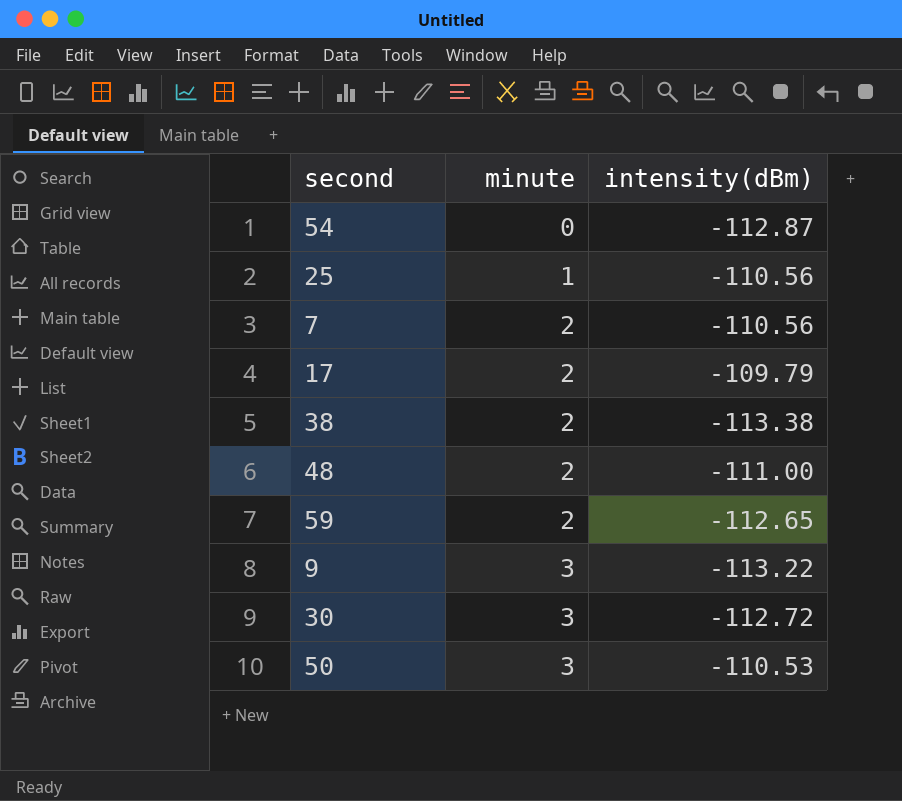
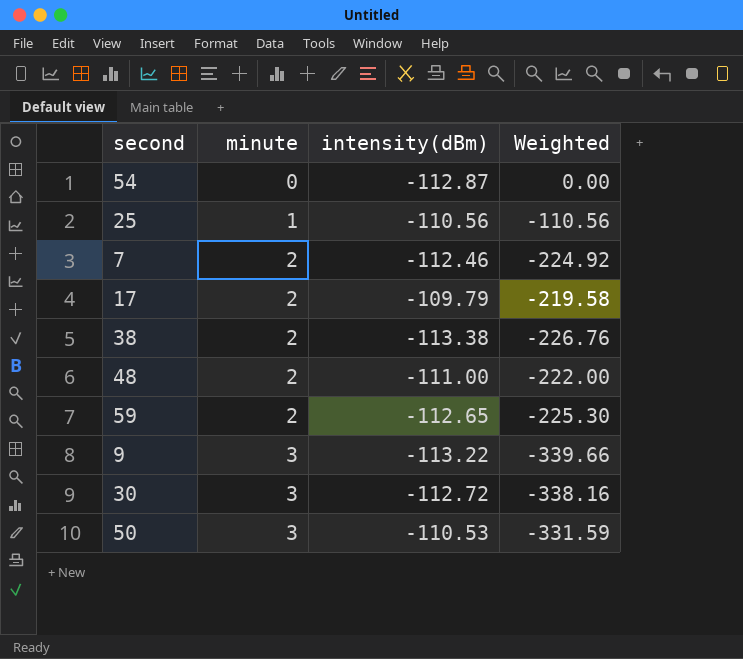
column Weighted | formula: none -> [minute] * [intensity(dBm)]
7 | intensity(dBm): -110.56 -> -112.46

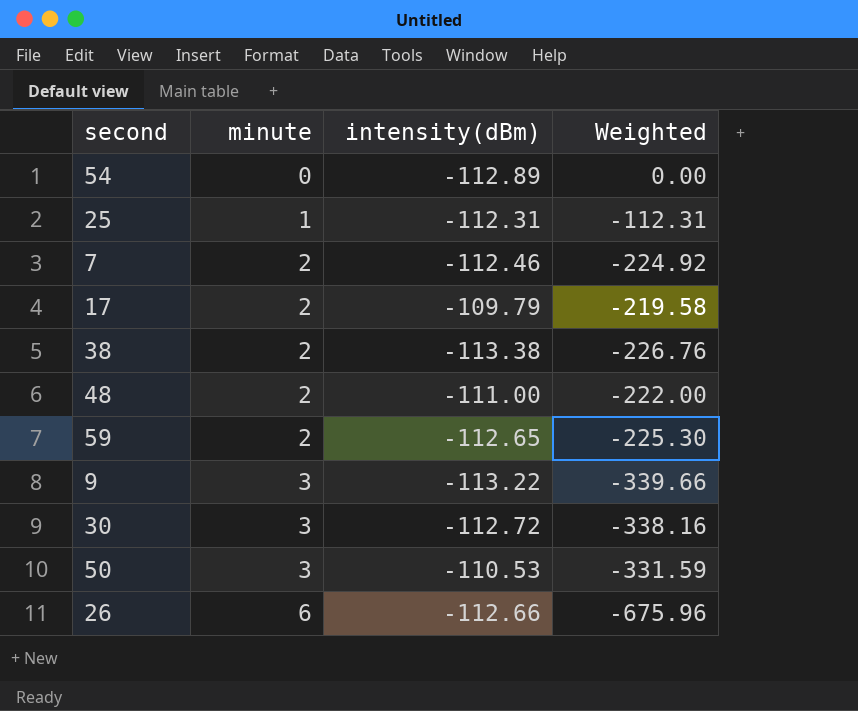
54 | intensity(dBm): -112.87 -> -112.89
25 | intensity(dBm): -110.56 -> -112.31
25 | Weighted: -110.56 -> -112.31
row 26: none -> 6 | -112.66 | -675.96

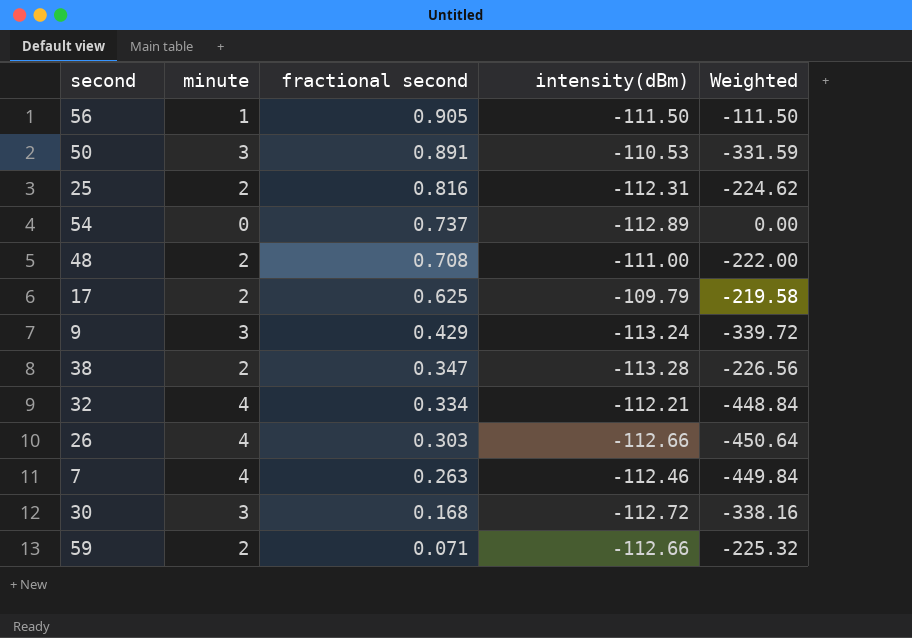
row order: minute ascending -> fractional second descending
column fractional second | position: none -> 3
row 56: none -> 1 | 0.905 | -111.50 | -111.50
25 | minute: 1 -> 2
25 | Weighted: -112.31 -> -224.62
9 | intensity(dBm): -113.22 -> -113.24
9 | Weighted: -339.66 -> -339.72
38 | intensity(dBm): -113.38 -> -113.28
38 | Weighted: -226.76 -> -226.56
row 32: none -> 4 | 0.334 | -112.21 | -448.84
26 | minute: 6 -> 4
26 | Weighted: -675.96 -> -450.64
7 | minute: 2 -> 4
7 | Weighted: -224.92 -> -449.84
59 | intensity(dBm): -112.65 -> -112.66
59 | Weighted: -225.30 -> -225.32

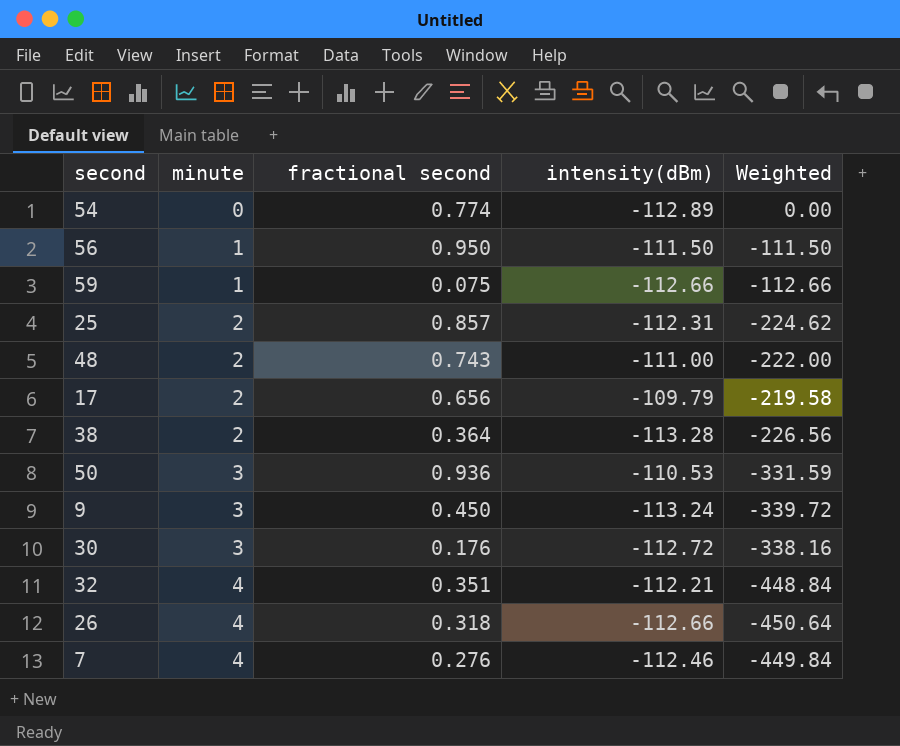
row order: fractional second descending -> minute ascending
54 | fractional second: 0.737 -> 0.774
56 | fractional second: 0.905 -> 0.950
59 | minute: 2 -> 1
59 | fractional second: 0.071 -> 0.075
59 | Weighted: -225.32 -> -112.66
25 | fractional second: 0.816 -> 0.857
48 | fractional second: 0.708 -> 0.743
17 | fractional second: 0.625 -> 0.656
38 | fractional second: 0.347 -> 0.364
50 | fractional second: 0.891 -> 0.936
9 | fractional second: 0.429 -> 0.450
30 | fractional second: 0.168 -> 0.176
32 | fractional second: 0.334 -> 0.351
26 | fractional second: 0.303 -> 0.318
7 | fractional second: 0.263 -> 0.276

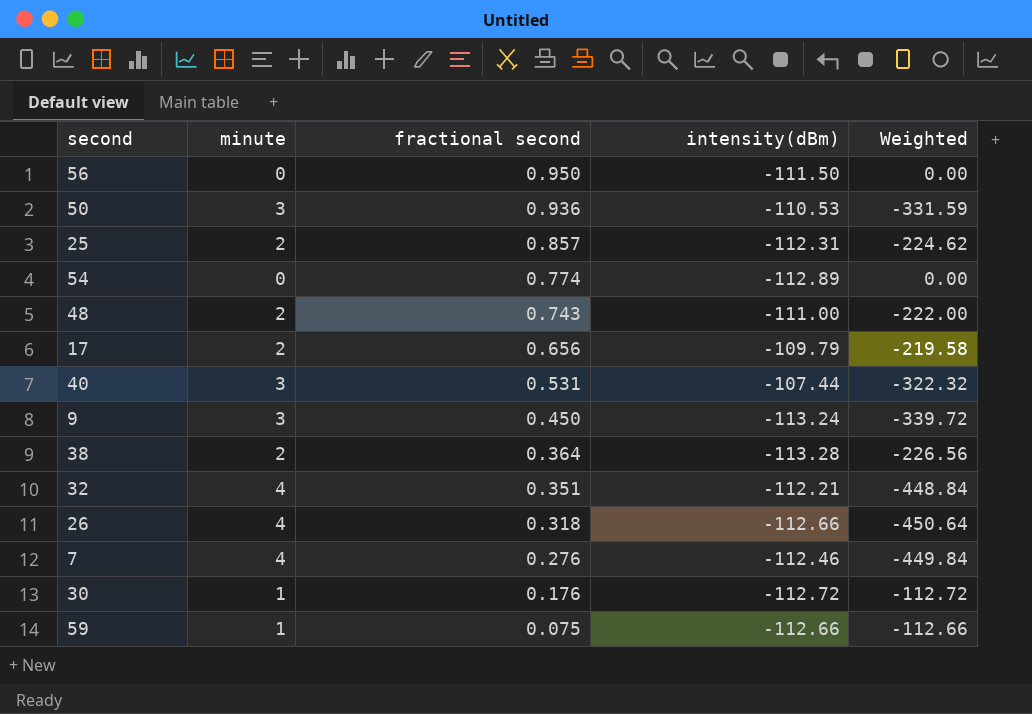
row order: minute ascending -> fractional second descending
56 | minute: 1 -> 0
56 | Weighted: -111.50 -> 0.00
row 40: none -> 3 | 0.531 | -107.44 | -322.32
30 | minute: 3 -> 1
30 | Weighted: -338.16 -> -112.72

